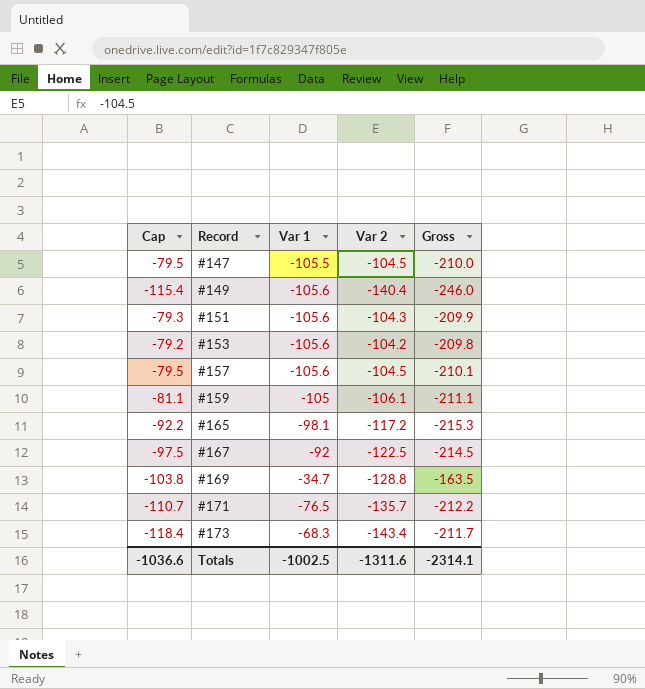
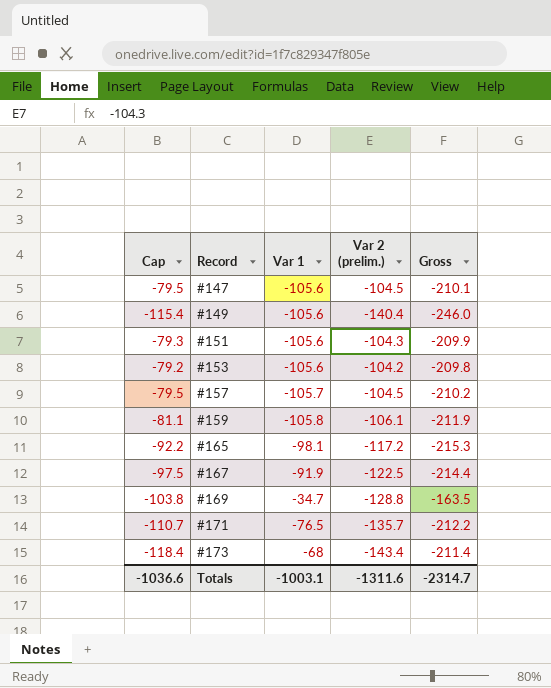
column name: Var 2 -> Var 2 (prelim.)
#147 | Var 1: -105.5 -> -105.6
#147 | Gross: -210.0 -> -210.1
#157 | Var 1: -105.6 -> -105.7
#157 | Gross: -210.1 -> -210.2
#159 | Var 1: -105 -> -105.8
#159 | Gross: -211.1 -> -211.9
#167 | Var 1: -92 -> -91.9
#167 | Gross: -214.5 -> -214.4
#173 | Var 1: -68.3 -> -68
#173 | Gross: -211.7 -> -211.4
Totals | Var 1: -1002.5 -> -1003.1
Totals | Gross: -2314.1 -> -2314.7

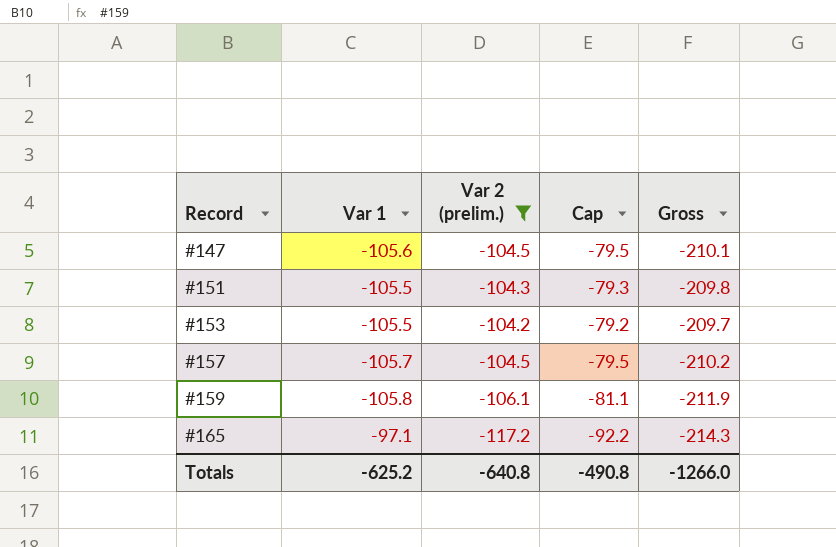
filter: none -> Var 2 (prelim.) >= -117.2
column Cap | position: 1 -> 4
#151 | Var 1: -105.6 -> -105.5
#151 | Gross: -209.9 -> -209.8
#153 | Var 1: -105.6 -> -105.5
#153 | Gross: -209.8 -> -209.7
#165 | Var 1: -98.1 -> -97.1
#165 | Gross: -215.3 -> -214.3
Totals | Var 1: -1003.1 -> -625.2
Totals | Var 2 (prelim.): -1311.6 -> -640.8
Totals | Cap: -1036.6 -> -490.8
Totals | Gross: -2314.7 -> -1266.0

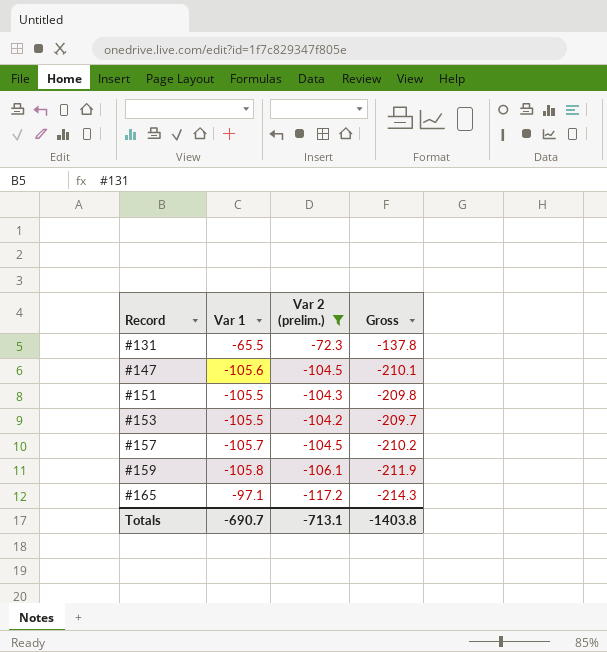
column Cap | formula: [Var 2 (prelim.)] + 25 -> none
row #131: none -> -65.5 | -72.3 | -137.8
Totals | Var 1: -625.2 -> -690.7
Totals | Var 2 (prelim.): -640.8 -> -713.1
Totals | Gross: -1266.0 -> -1403.8

